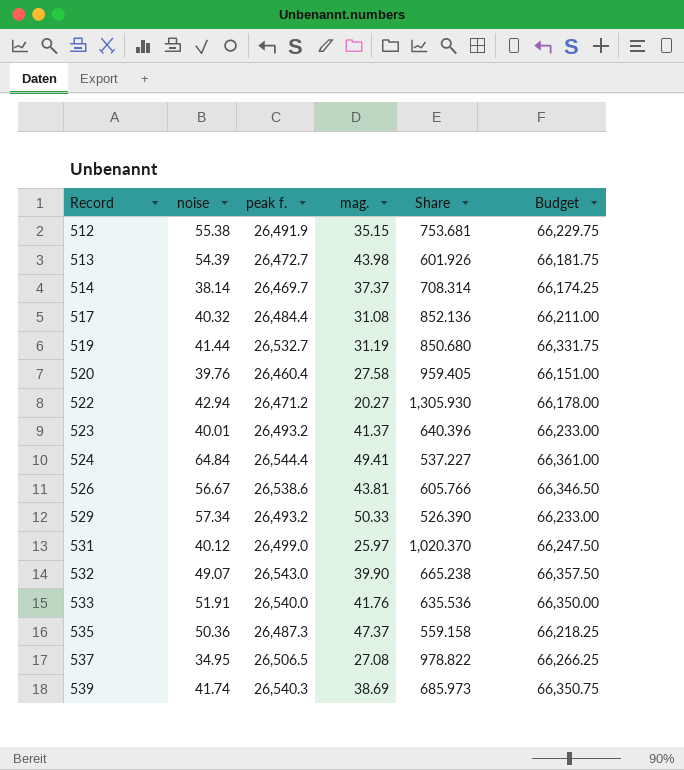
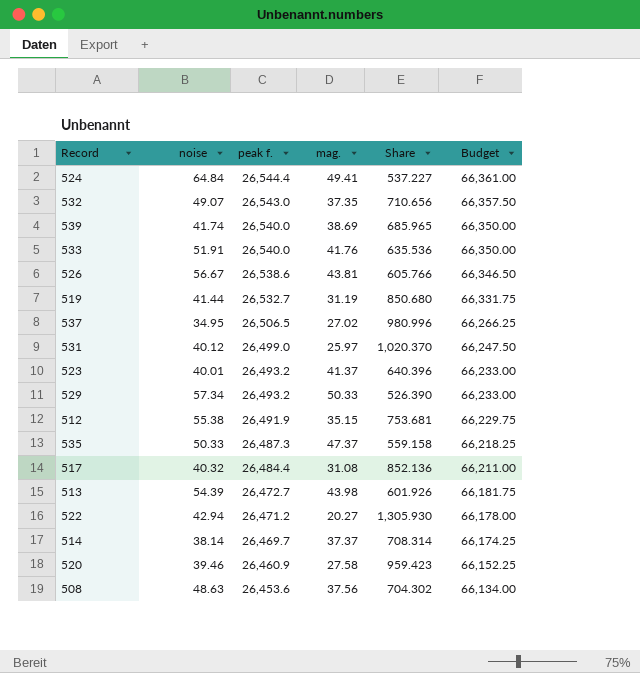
row order: Record ascending -> peak f. descending
532 | mag.: 39.90 -> 37.35
532 | Share: 665.238 -> 710.656
539 | peak f.: 26,540.3 -> 26,540.0
539 | Share: 685.973 -> 685.965
539 | Budget: 66,350.75 -> 66,350.00
537 | mag.: 27.08 -> 27.02
537 | Share: 978.822 -> 980.996
535 | noise: 50.36 -> 50.33
520 | noise: 39.76 -> 39.46
520 | peak f.: 26,460.4 -> 26,460.9
520 | Share: 959.405 -> 959.423
520 | Budget: 66,151.00 -> 66,152.25
row 508: none -> 48.63 | 26,453.6 | 37.56 | 704.302 | 66,134.00

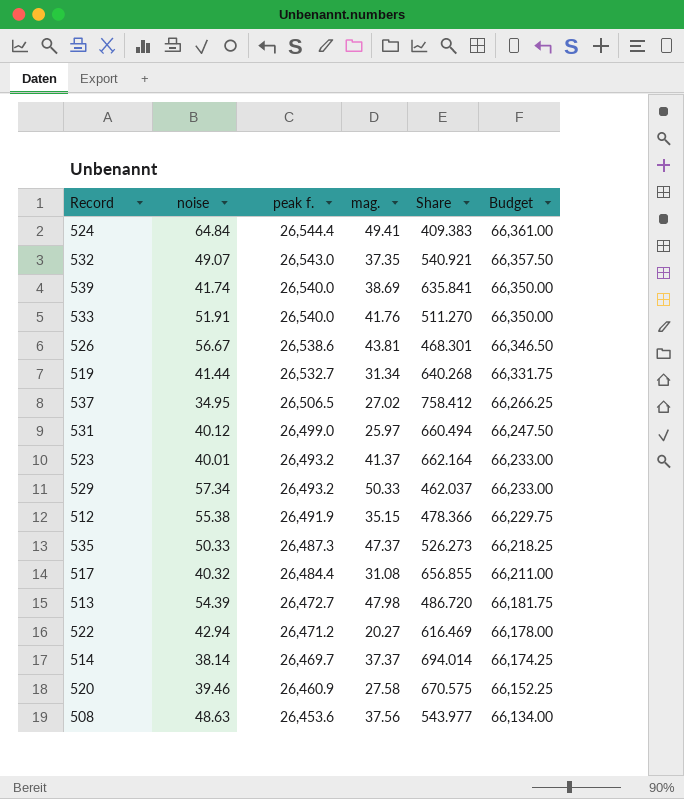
column Share | formula: [peak f.] / [mag.] -> [peak f.] / [noise]
519 | mag.: 31.19 -> 31.34
513 | mag.: 43.98 -> 47.98

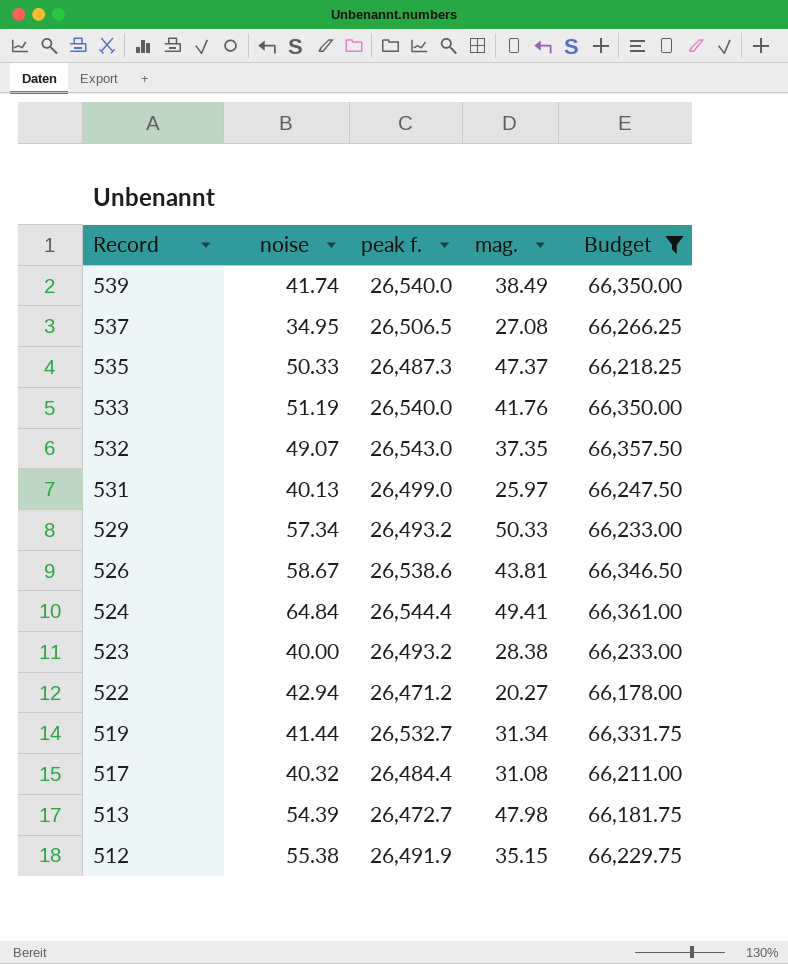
filter: none -> Budget >= 66,178.00
row order: peak f. descending -> Record descending
column Share | formula: [peak f.] / [noise] -> none
539 | mag.: 38.69 -> 38.49
537 | mag.: 27.02 -> 27.08
533 | noise: 51.91 -> 51.19
531 | noise: 40.12 -> 40.13
526 | noise: 56.67 -> 58.67
523 | noise: 40.01 -> 40.00
523 | mag.: 41.37 -> 28.38

